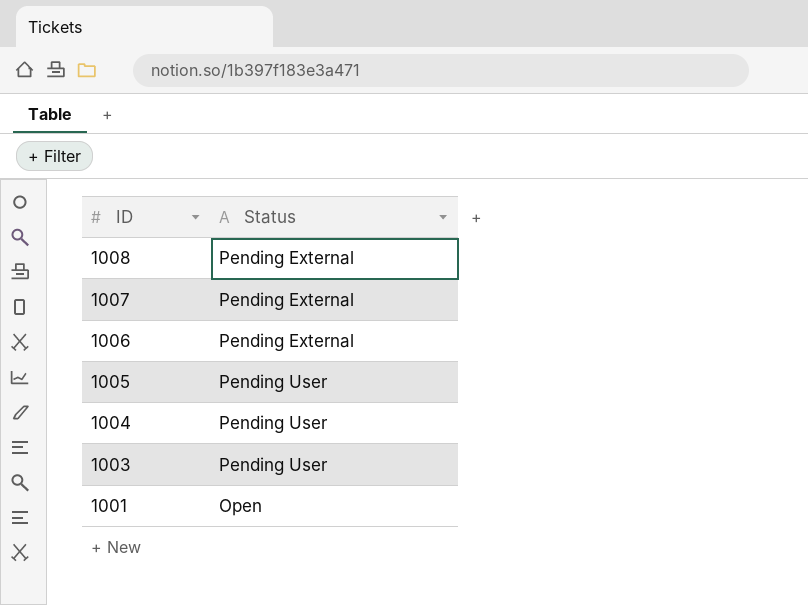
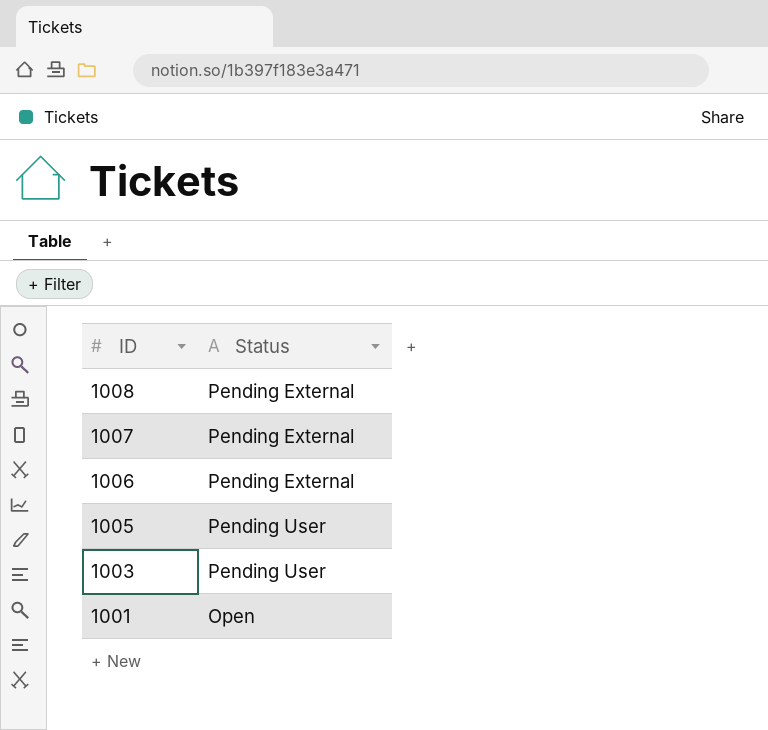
row 1004: Pending User -> none

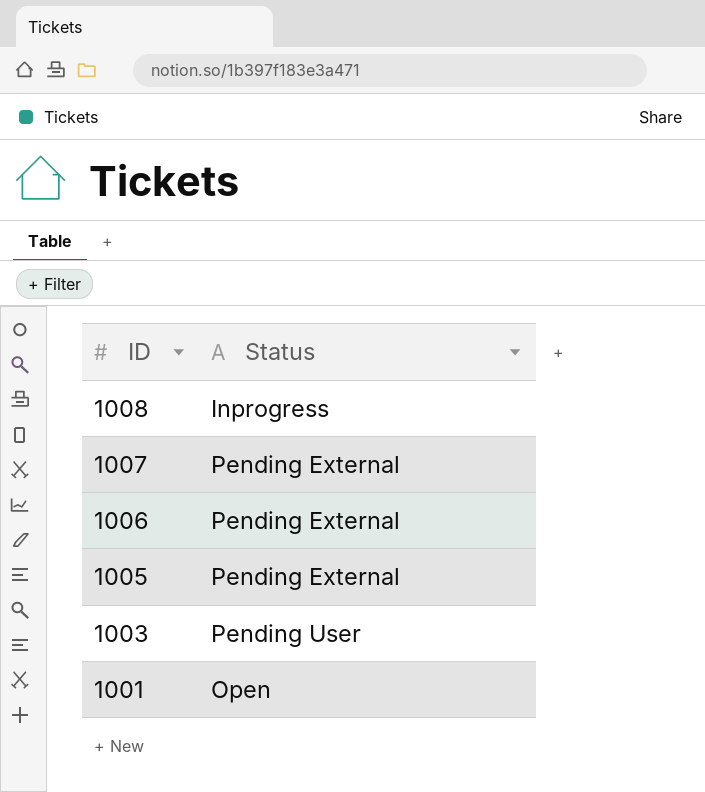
1008 | Status: Pending External -> Inprogress
1005 | Status: Pending User -> Pending External

